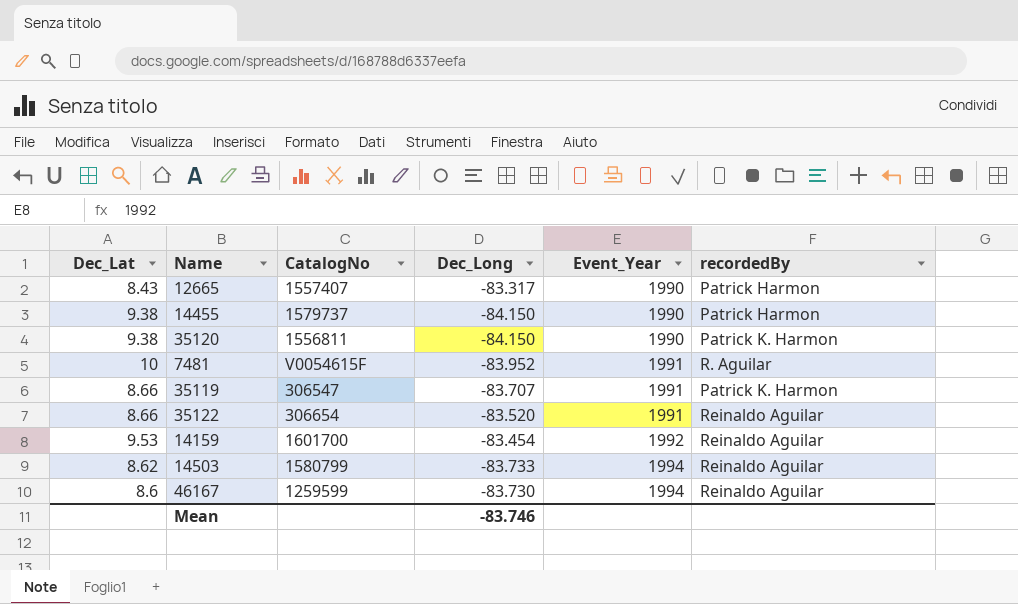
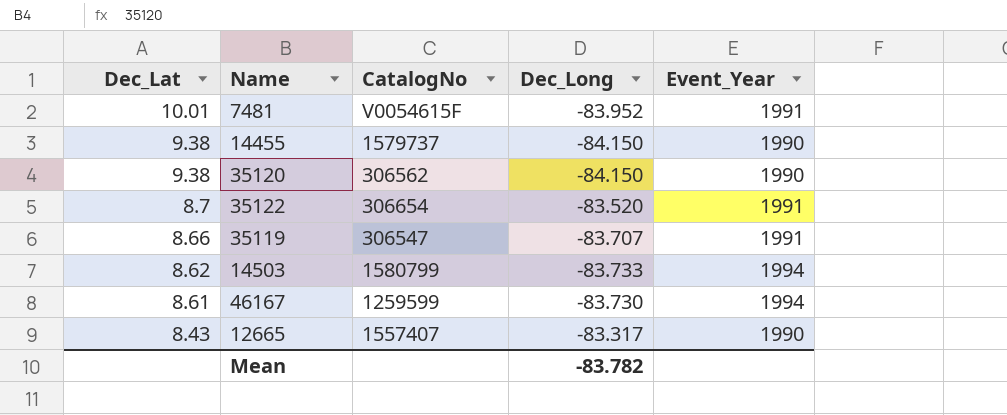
row order: Event_Year ascending -> Dec_Lat descending
column recordedBy | position: 6 -> none
row 14159: 9.53 | 1601700 | -83.454 | 1992 | Reinaldo Aguilar -> none
7481 | Dec_Lat: 10 -> 10.01
35120 | CatalogNo: 1556811 -> 306562
35122 | Dec_Lat: 8.66 -> 8.7
46167 | Dec_Lat: 8.6 -> 8.61
Mean | Dec_Long: -83.746 -> -83.782

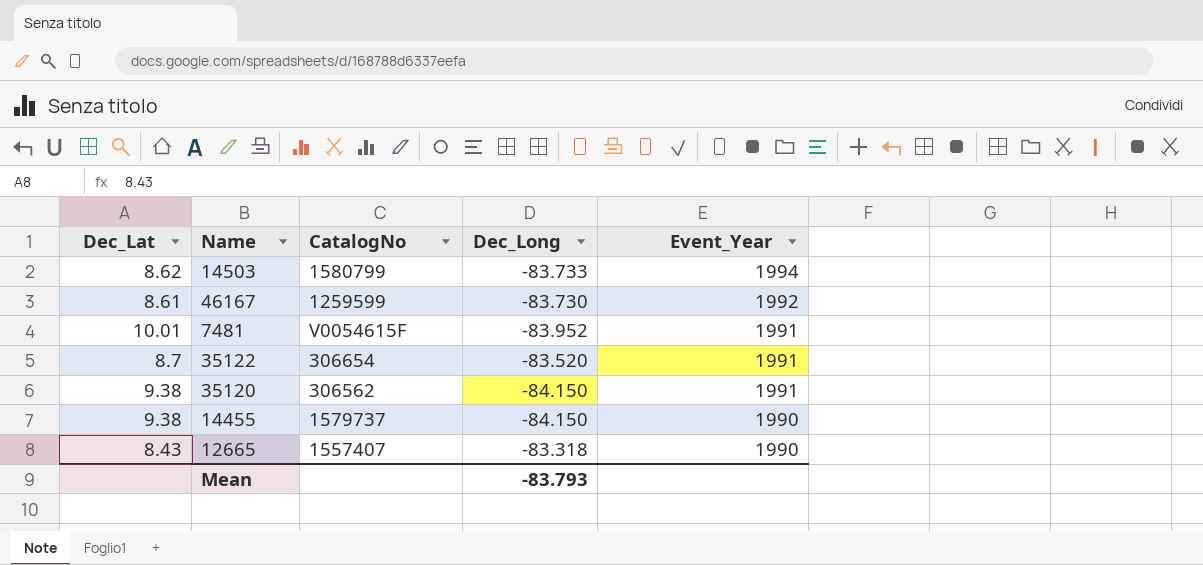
row order: Dec_Lat descending -> Event_Year descending
row 35119: 8.66 | 306547 | -83.707 | 1991 -> none
46167 | Event_Year: 1994 -> 1992
35120 | Event_Year: 1990 -> 1991
12665 | Dec_Long: -83.317 -> -83.318
Mean | Dec_Long: -83.782 -> -83.793

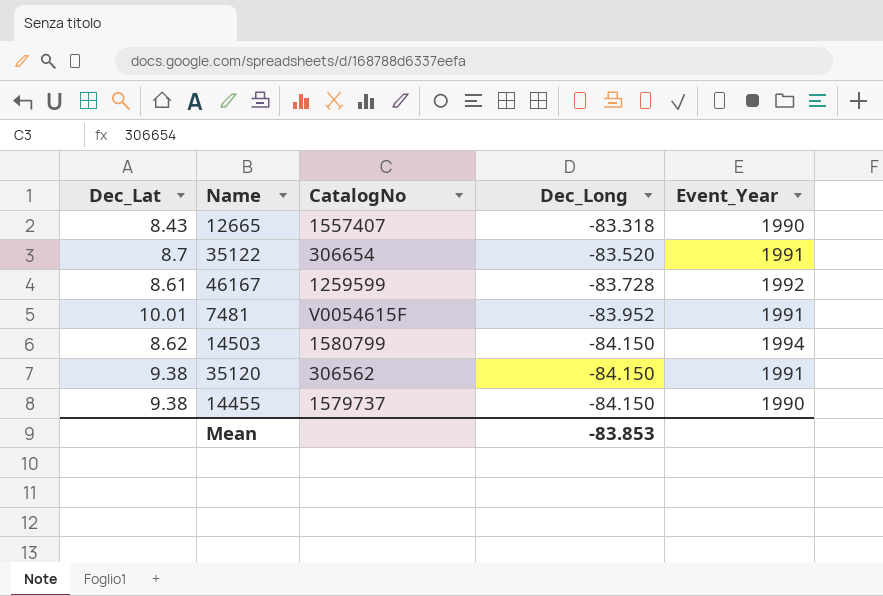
row order: Event_Year descending -> Dec_Long descending
46167 | Dec_Long: -83.730 -> -83.728
14503 | Dec_Long: -83.733 -> -84.150
Mean | Dec_Long: -83.793 -> -83.853

